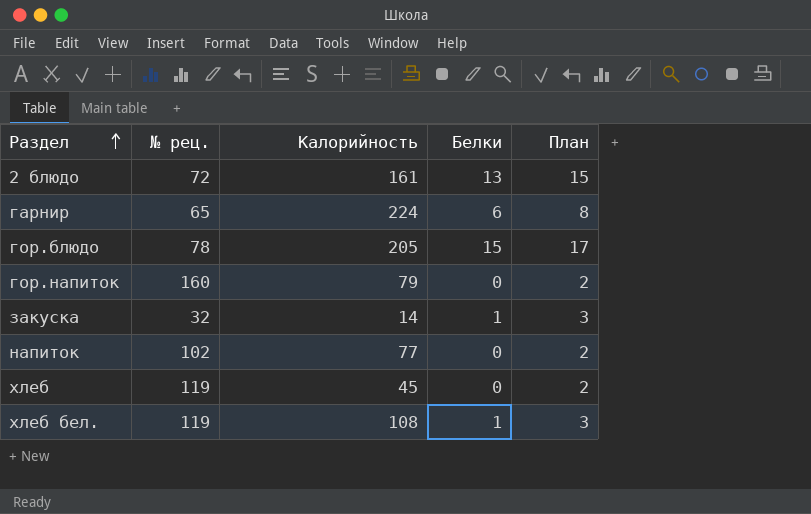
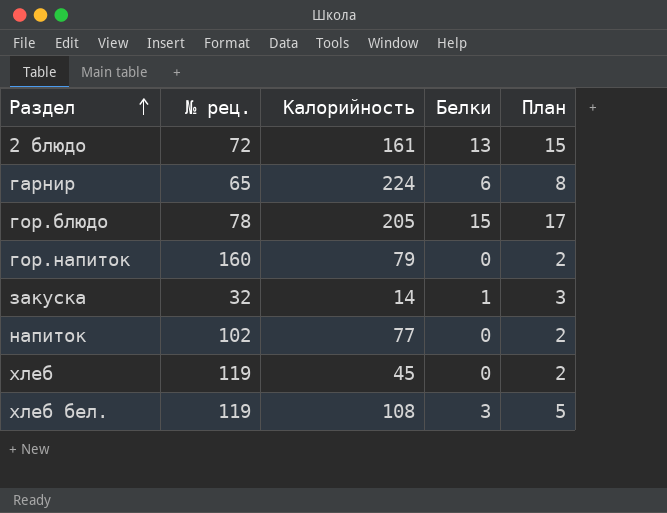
хлеб бел. | Белки: 1 -> 3
хлеб бел. | План: 3 -> 5

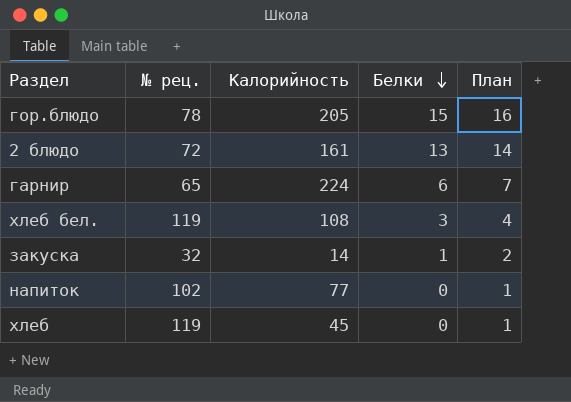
row order: Раздел ascending -> Белки descending
column План | formula: [Белки] + 2 -> [Белки] + 1
row гор.напиток: 160 | 79 | 0 | 2 -> none

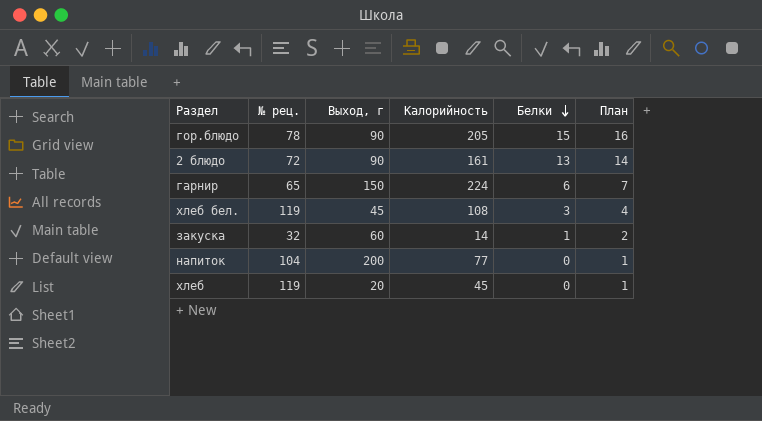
column Выход, г | position: none -> 3
напиток | № рец.: 102 -> 104

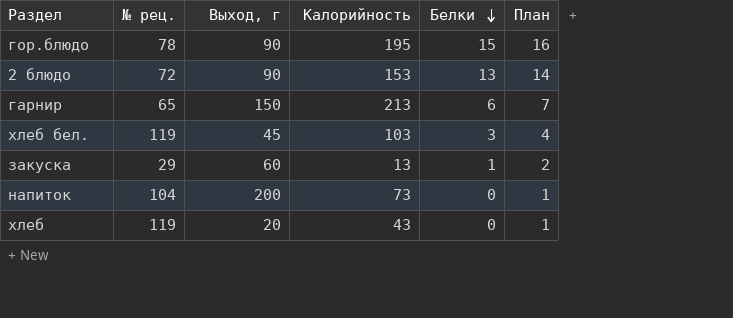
гор.блюдо | Калорийность: 205 -> 195
2 блюдо | Калорийность: 161 -> 153
гарнир | Калорийность: 224 -> 213
хлеб бел. | Калорийность: 108 -> 103
закуска | № рец.: 32 -> 29
закуска | Калорийность: 14 -> 13
напиток | Калорийность: 77 -> 73
хлеб | Калорийность: 45 -> 43

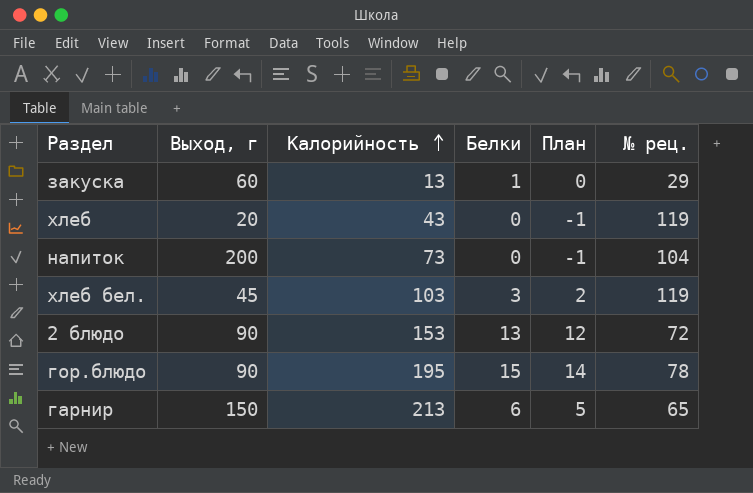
row order: Белки descending -> Калорийность ascending
column План | formula: [Белки] + 1 -> [Белки] - 1
column № рец. | position: 2 -> 6

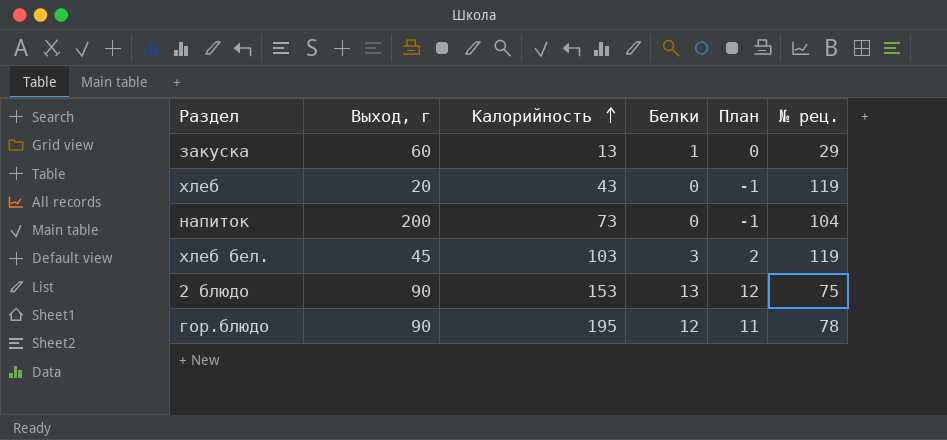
row гарнир: 150 | 213 | 6 | 5 | 65 -> none
2 блюдо | № рец.: 72 -> 75
гор.блюдо | Белки: 15 -> 12
гор.блюдо | План: 14 -> 11

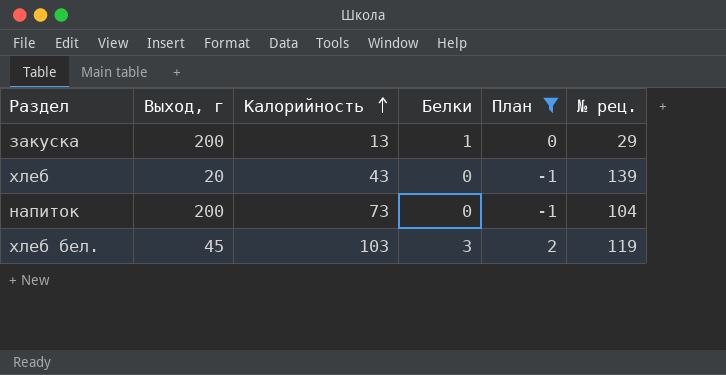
filter: none -> План <= 2
закуска | Выход, г: 60 -> 200
хлеб | № рец.: 119 -> 139

